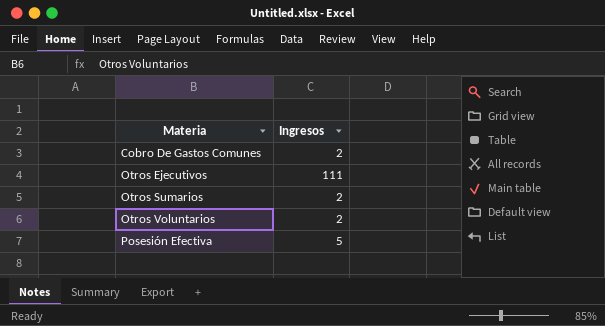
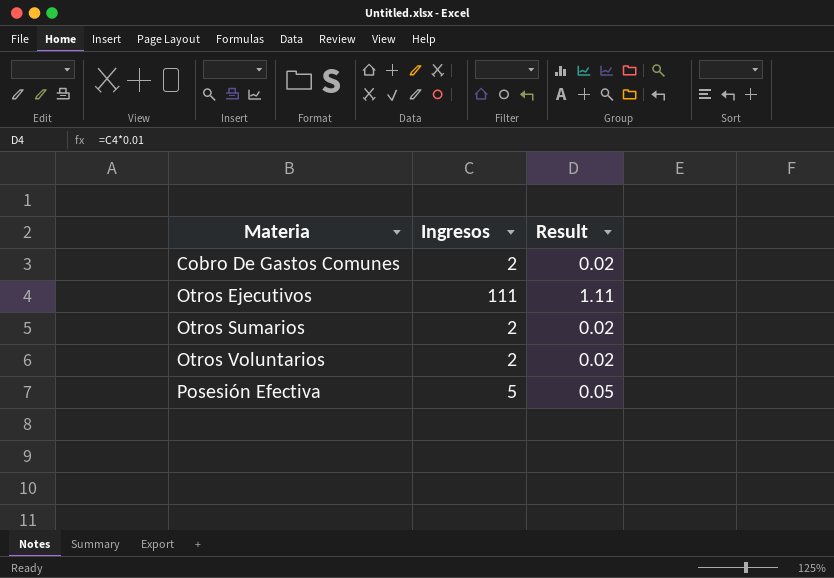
column Result | formula: none -> [Ingresos] * 0.01

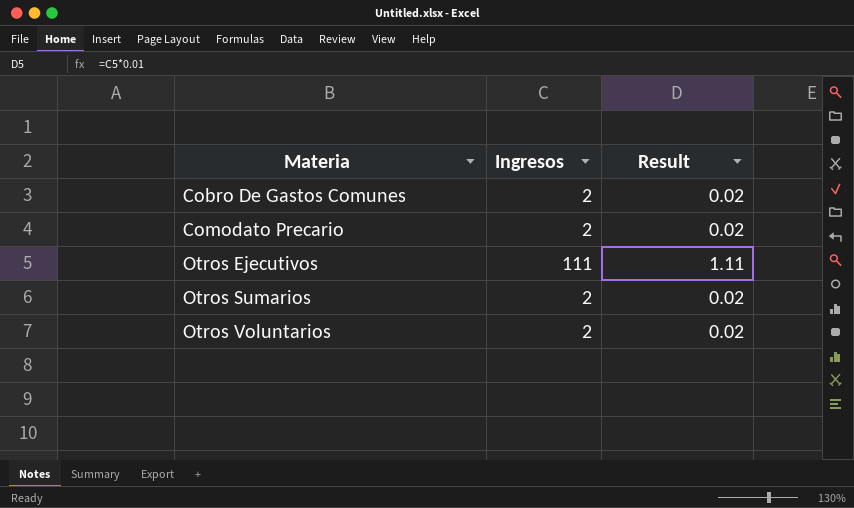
row Posesión Efectiva: 5 | 0.05 -> none
row Comodato Precario: none -> 2 | 0.02

